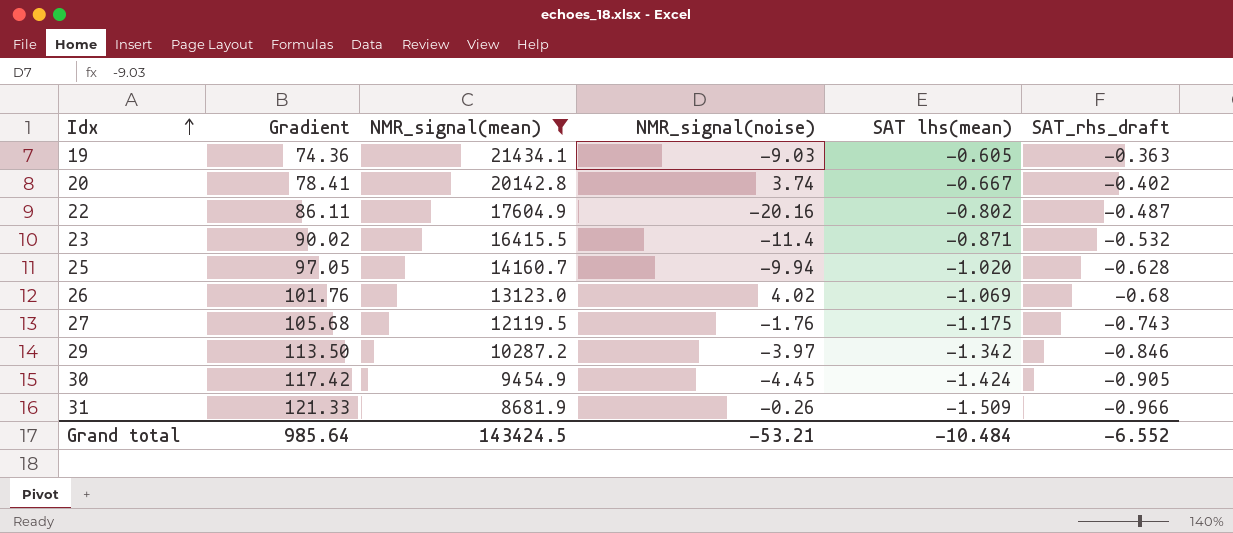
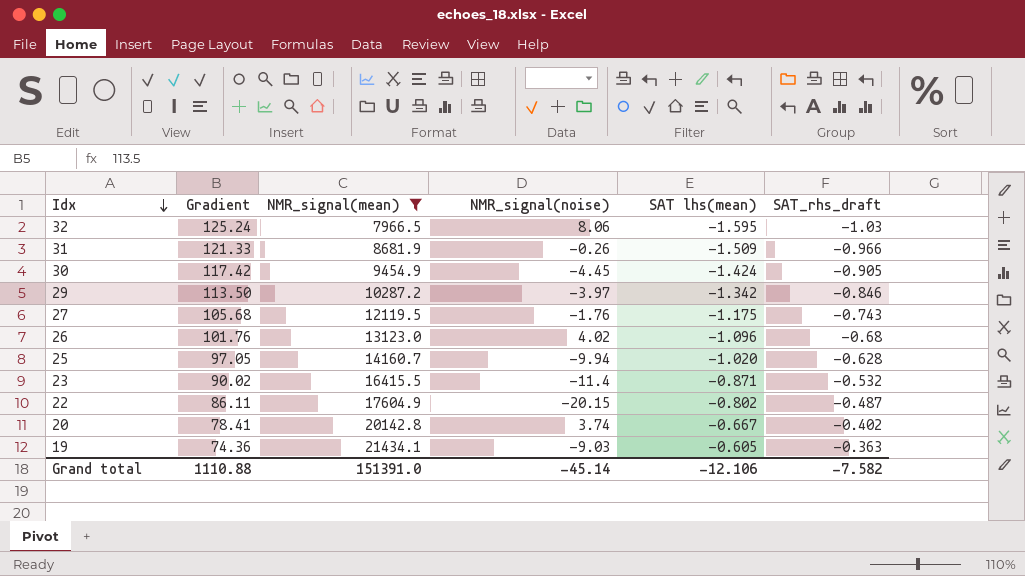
row order: Idx ascending -> Idx descending
row 32: none -> 125.24 | 7966.5 | 8.06 | -1.595 | -1.03
26 | SAT lhs(mean): -1.069 -> -1.096
22 | NMR_signal(noise): -20.16 -> -20.15
Grand total | Gradient: 985.64 -> 1110.88
Grand total | NMR_signal(mean): 143424.5 -> 151391.0
Grand total | NMR_signal(noise): -53.21 -> -45.14
Grand total | SAT lhs(mean): -10.484 -> -12.106
Grand total | SAT_rhs_draft: -6.552 -> -7.582

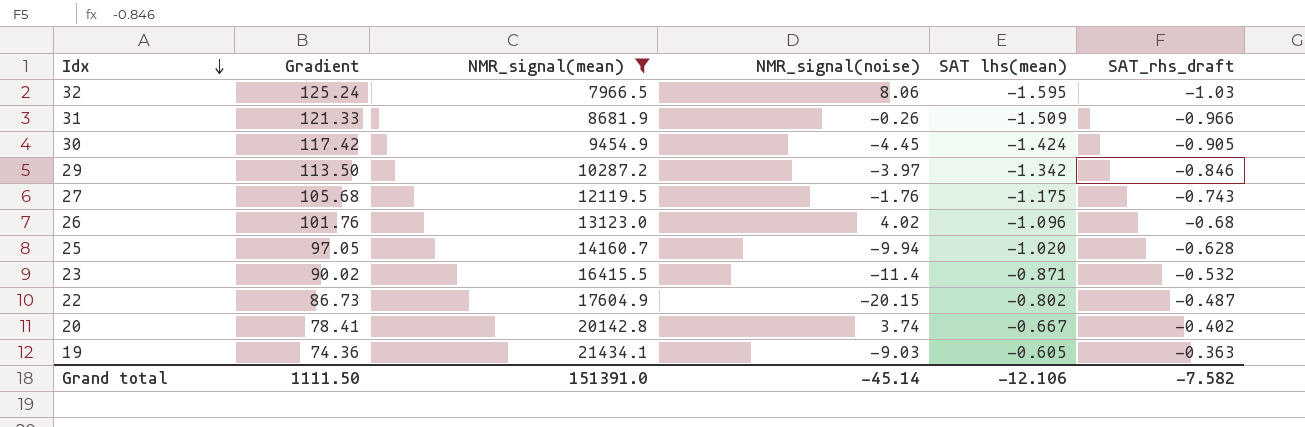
22 | Gradient: 86.11 -> 86.73
Grand total | Gradient: 1110.88 -> 1111.50

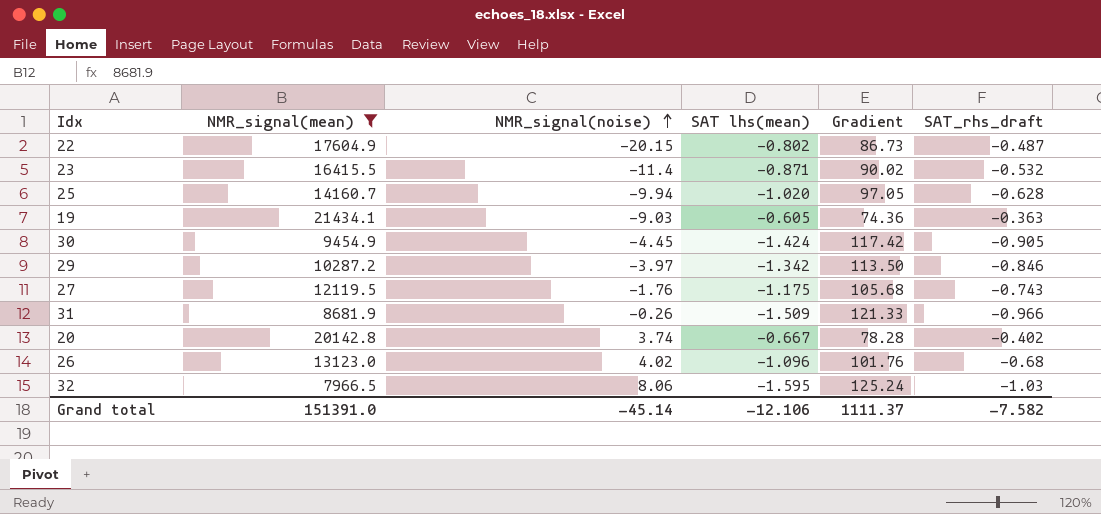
row order: Idx descending -> NMR_signal(noise) ascending
column Gradient | position: 2 -> 5
20 | Gradient: 78.41 -> 78.28
Grand total | Gradient: 1111.50 -> 1111.37

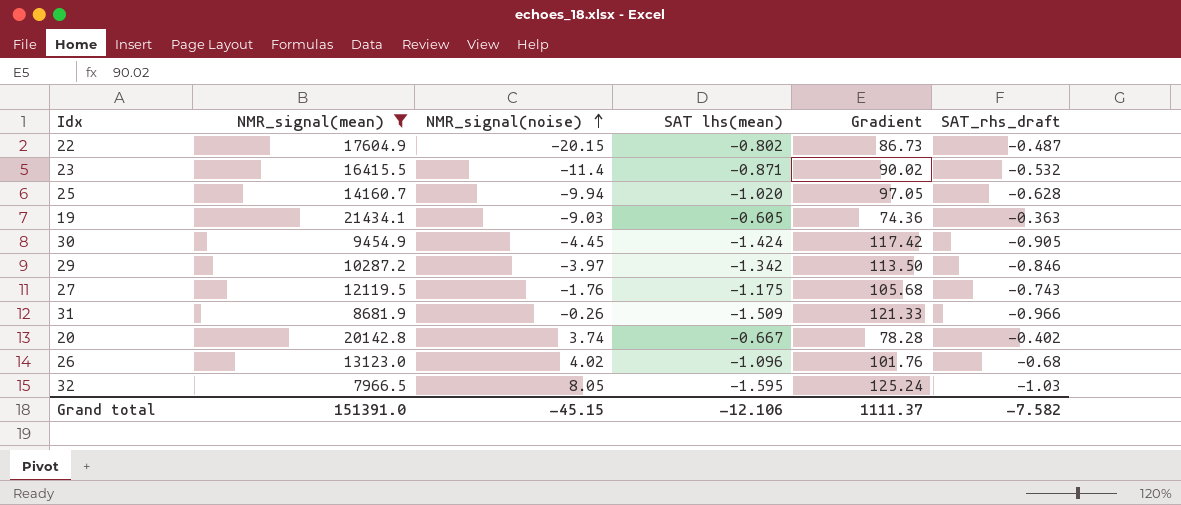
32 | NMR_signal(noise): 8.06 -> 8.05
Grand total | NMR_signal(noise): -45.14 -> -45.15

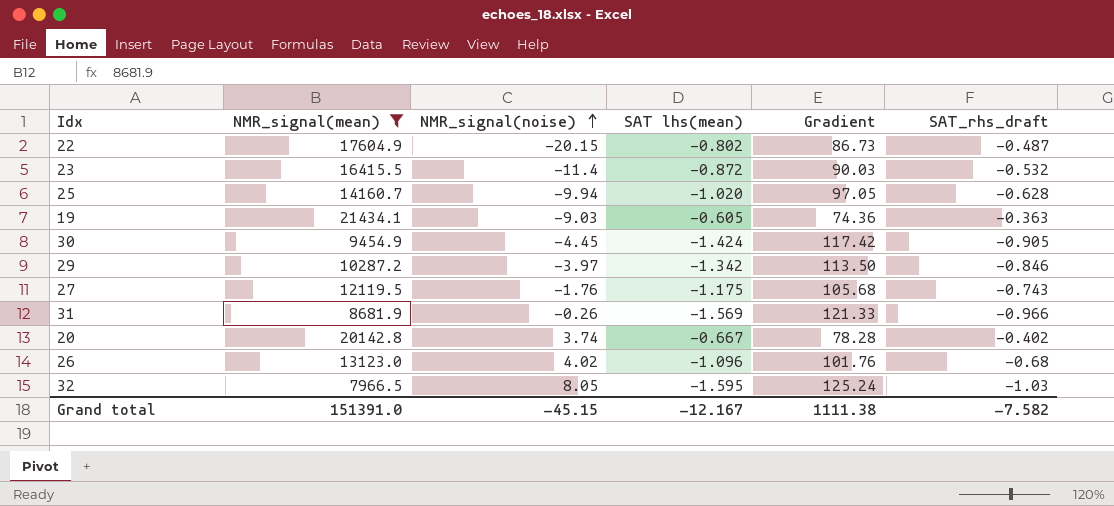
23 | SAT lhs(mean): -0.871 -> -0.872
23 | Gradient: 90.02 -> 90.03
31 | SAT lhs(mean): -1.509 -> -1.569
Grand total | SAT lhs(mean): -12.106 -> -12.167
Grand total | Gradient: 1111.37 -> 1111.38

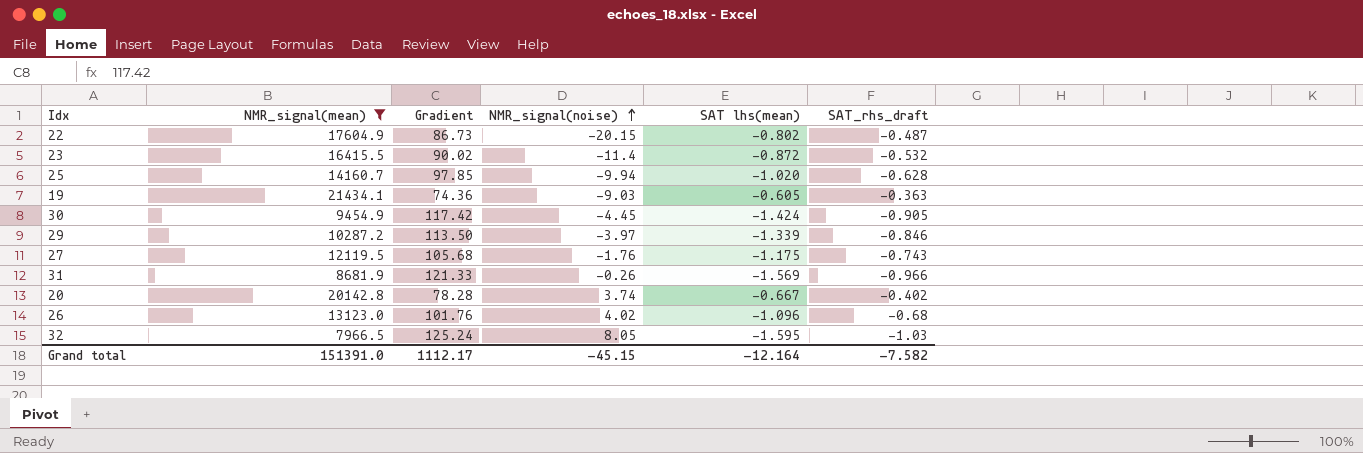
column Gradient | position: 5 -> 3
23 | Gradient: 90.03 -> 90.02
25 | Gradient: 97.05 -> 97.85
29 | SAT lhs(mean): -1.342 -> -1.339
Grand total | Gradient: 1111.38 -> 1112.17
Grand total | SAT lhs(mean): -12.167 -> -12.164

